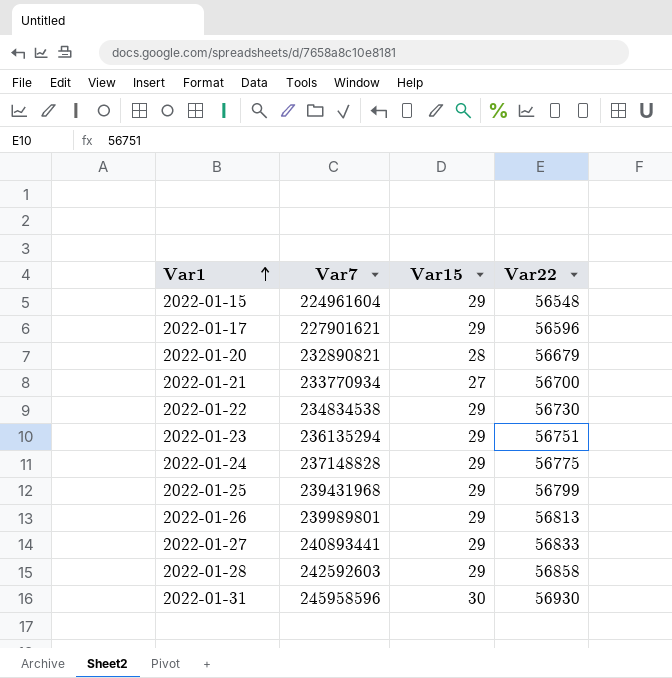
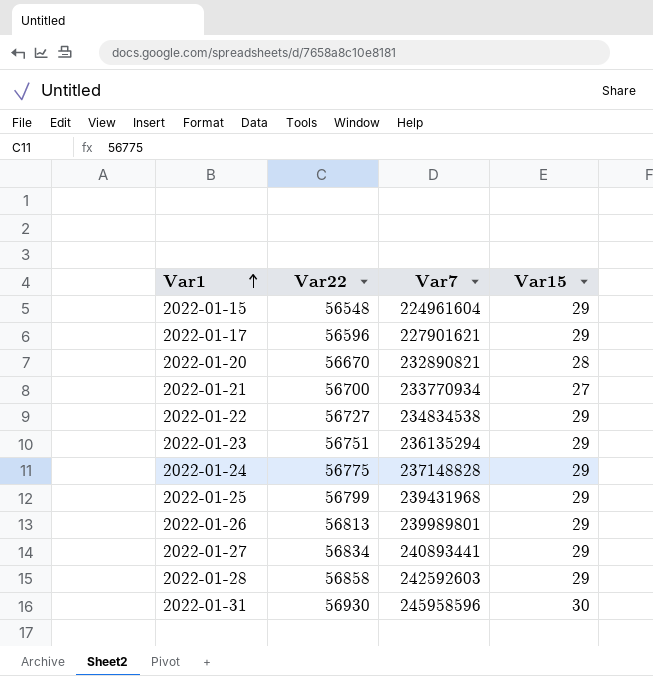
column Var22 | position: 4 -> 2
2022-01-20 | Var22: 56679 -> 56670
2022-01-22 | Var22: 56730 -> 56727
2022-01-27 | Var22: 56833 -> 56834

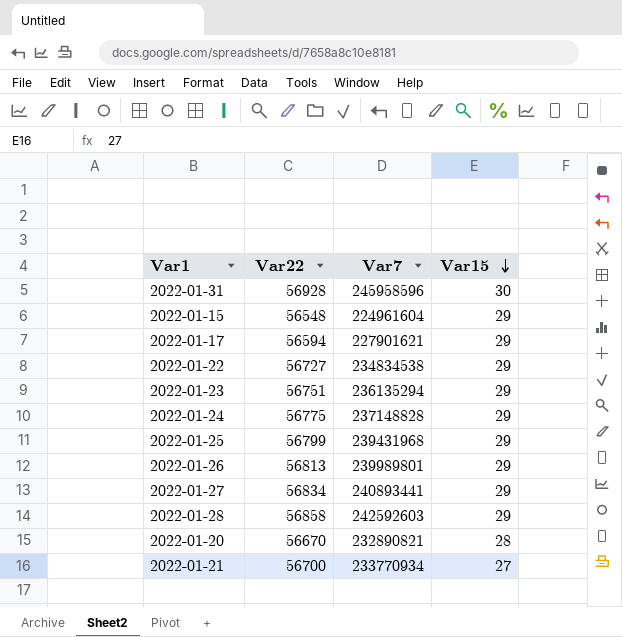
row order: Var1 ascending -> Var15 descending
2022-01-31 | Var22: 56930 -> 56928
2022-01-17 | Var22: 56596 -> 56594

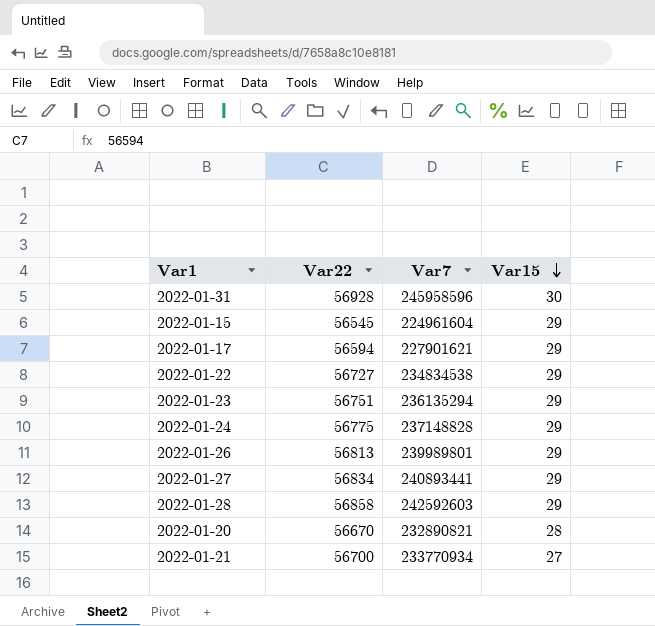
row 2022-01-25: 56799 | 239431968 | 29 -> none
2022-01-15 | Var22: 56548 -> 56545

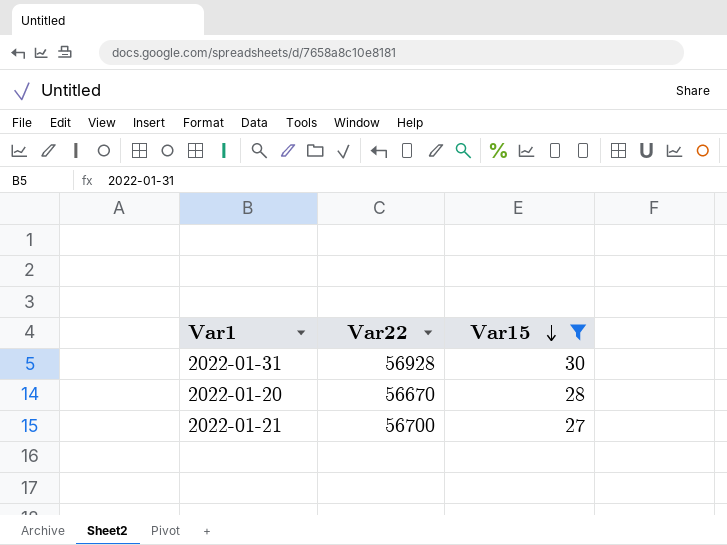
filter: none -> Var15 != 29
column Var7 | position: 3 -> none

